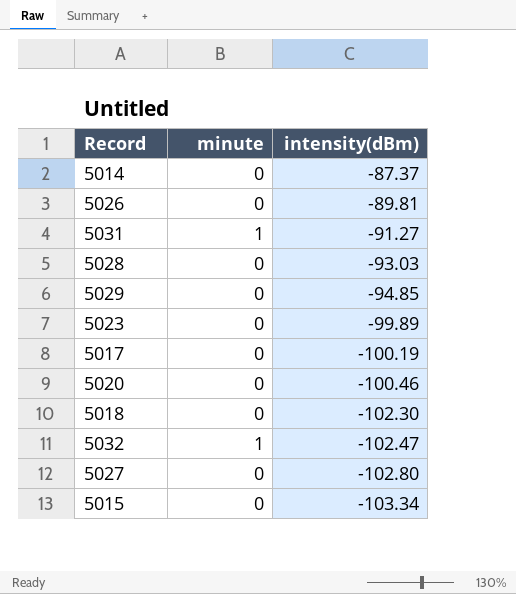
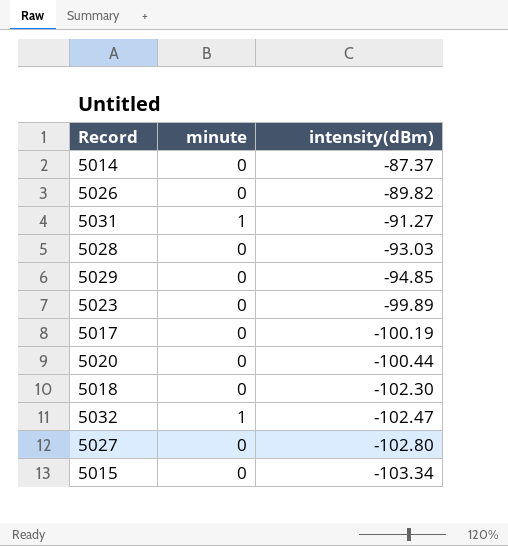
5026 | intensity(dBm): -89.81 -> -89.82
5020 | intensity(dBm): -100.46 -> -100.44

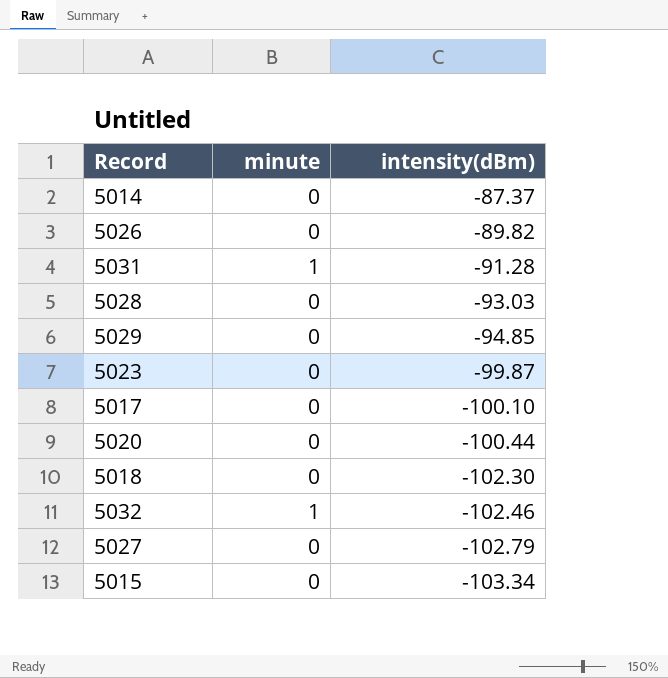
5031 | intensity(dBm): -91.27 -> -91.28
5023 | intensity(dBm): -99.89 -> -99.87
5017 | intensity(dBm): -100.19 -> -100.10
5032 | intensity(dBm): -102.47 -> -102.46
5027 | intensity(dBm): -102.80 -> -102.79

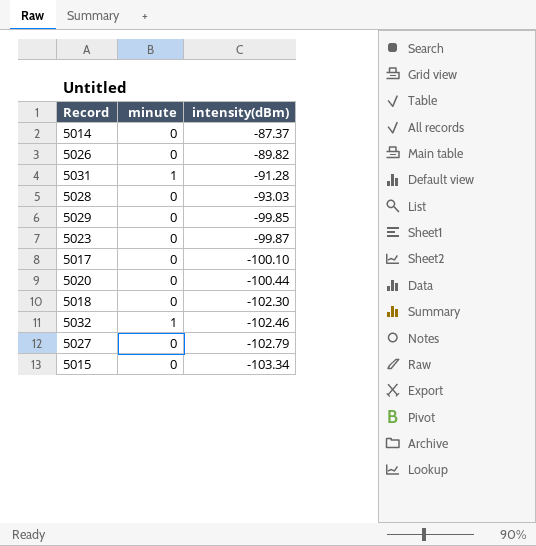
5029 | intensity(dBm): -94.85 -> -99.85

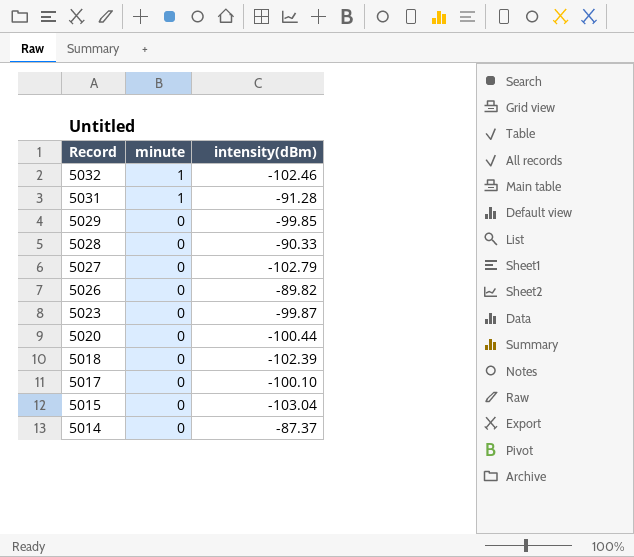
row order: intensity(dBm) descending -> Record descending
5028 | intensity(dBm): -93.03 -> -90.33
5018 | intensity(dBm): -102.30 -> -102.39
5015 | intensity(dBm): -103.34 -> -103.04

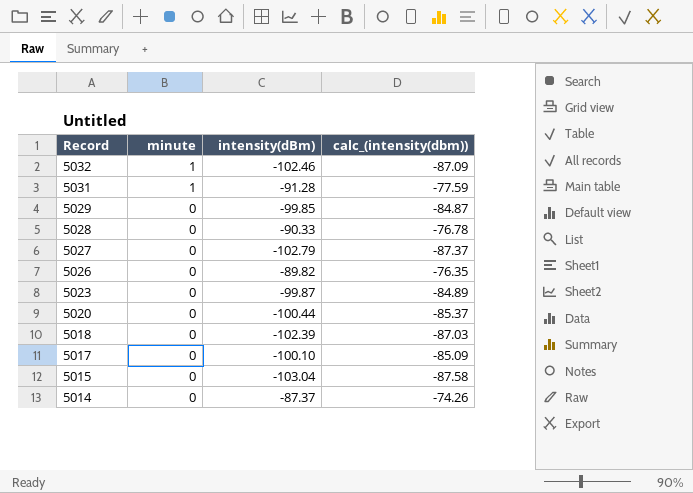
column calc_(intensity(dbm)) | formula: none -> [intensity(dBm)] * 0.85

